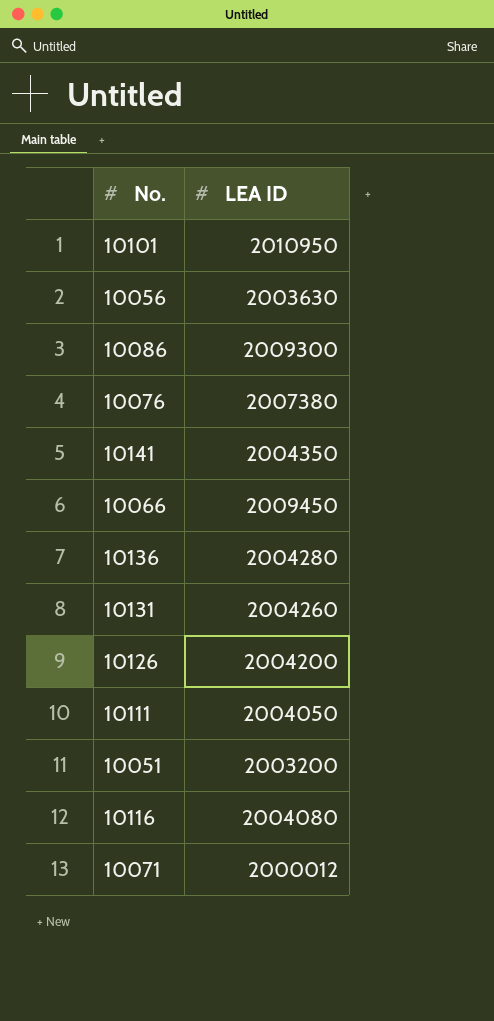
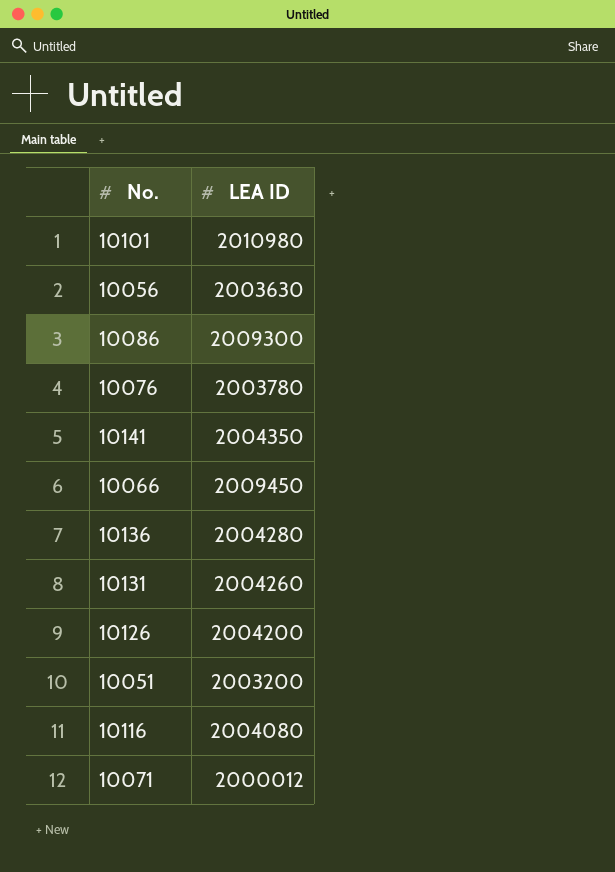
row 10111: 2004050 -> none
10101 | LEA ID: 2010950 -> 2010980
10076 | LEA ID: 2007380 -> 2003780

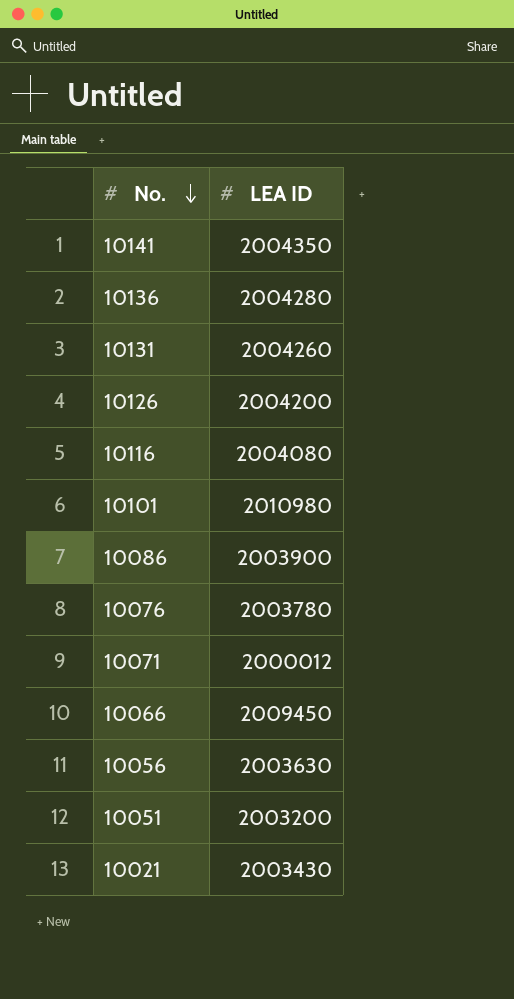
row order: none -> No. descending
10086 | LEA ID: 2009300 -> 2003900
row 10021: none -> 2003430

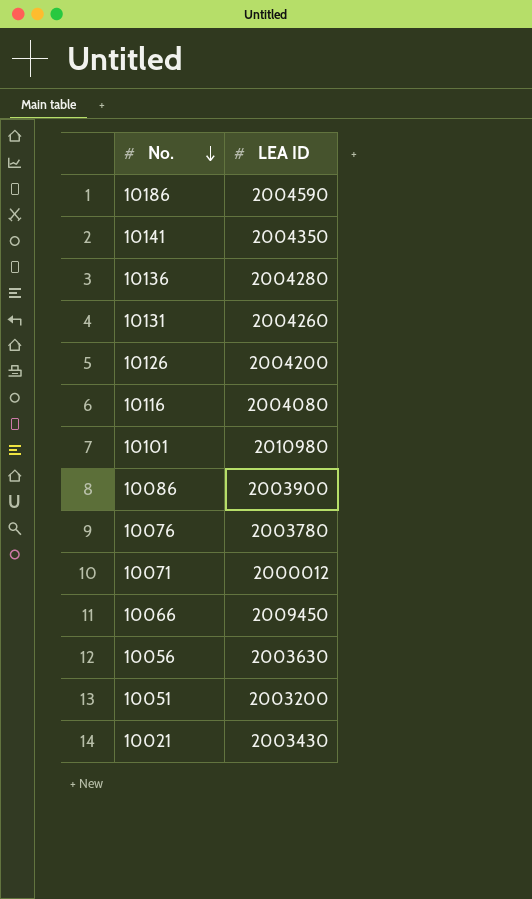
row 10186: none -> 2004590

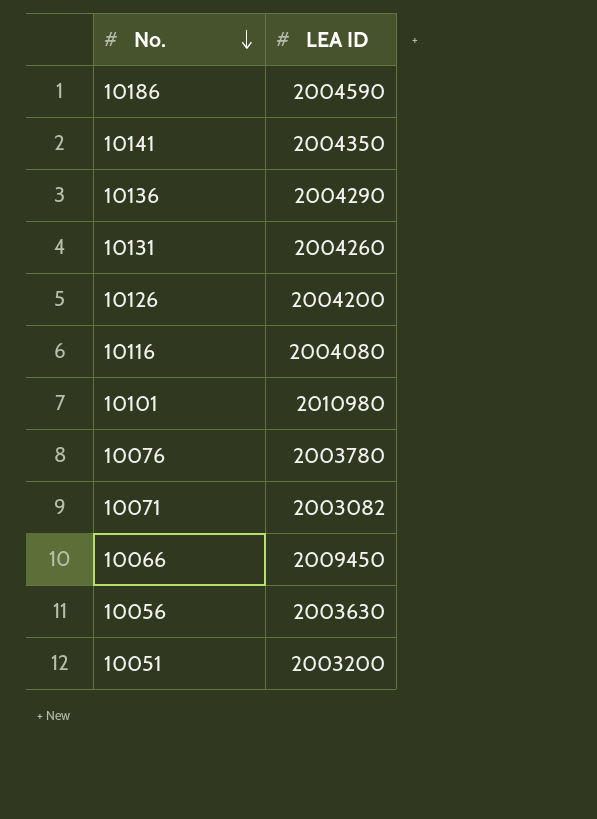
row 10086: 2003900 -> none
row 10021: 2003430 -> none
10136 | LEA ID: 2004280 -> 2004290
10071 | LEA ID: 2000012 -> 2003082

